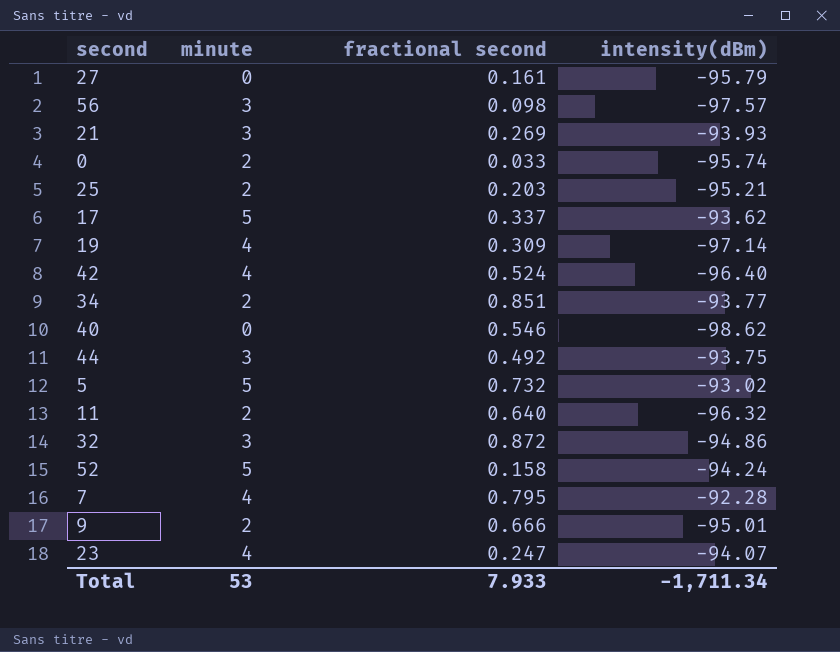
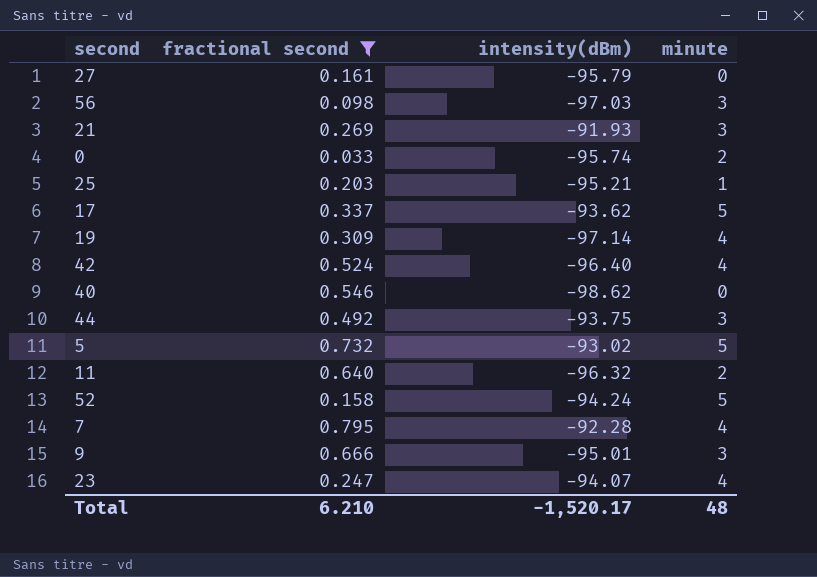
filter: none -> fractional second <= 0.795
column minute | position: 2 -> 4
56 | intensity(dBm): -97.57 -> -97.03
21 | intensity(dBm): -93.93 -> -91.93
25 | minute: 2 -> 1
9 | minute: 2 -> 3
Total | fractional second: 7.933 -> 6.210
Total | intensity(dBm): -1,711.34 -> -1,520.17
Total | minute: 53 -> 48

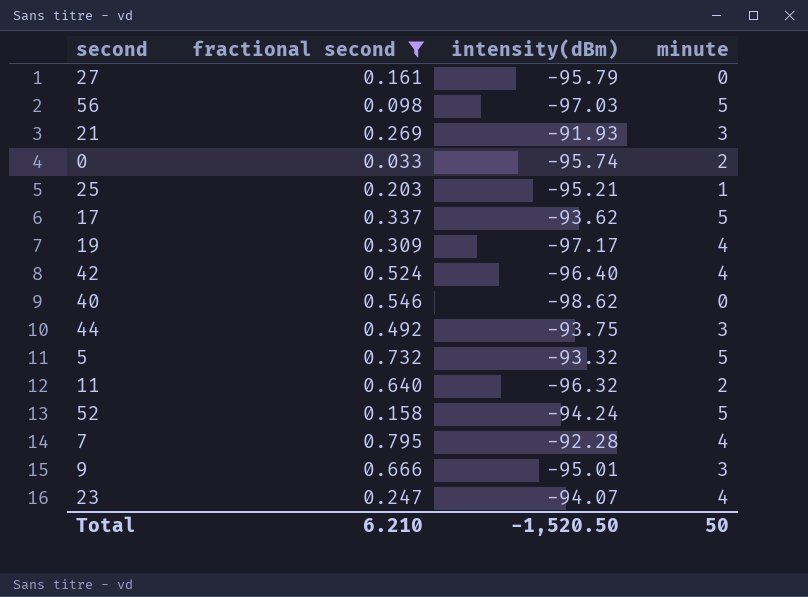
56 | minute: 3 -> 5
19 | intensity(dBm): -97.14 -> -97.17
5 | intensity(dBm): -93.02 -> -93.32
Total | intensity(dBm): -1,520.17 -> -1,520.50
Total | minute: 48 -> 50

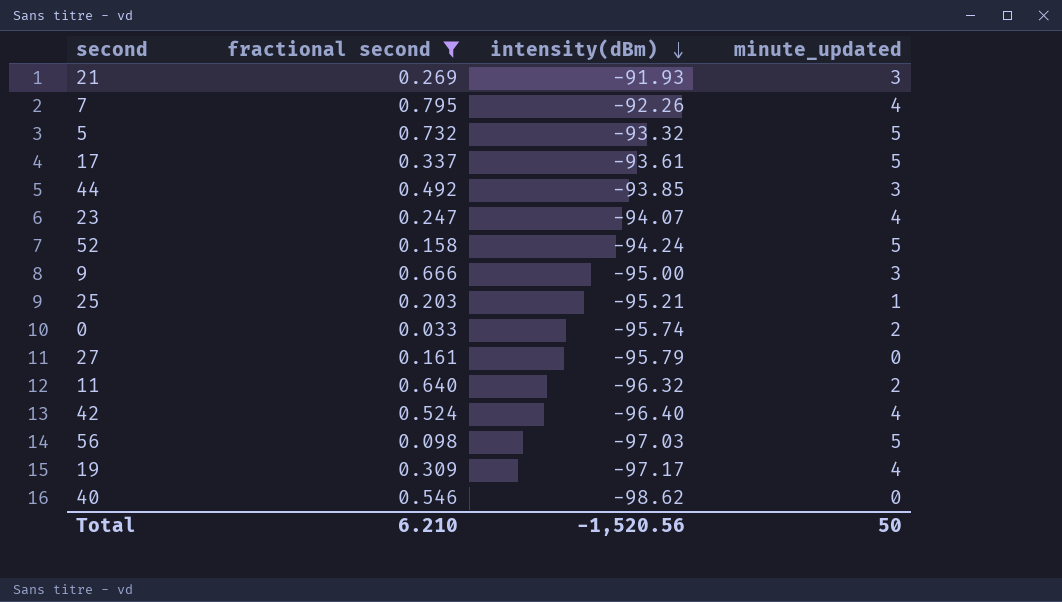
row order: none -> intensity(dBm) descending
column name: minute -> minute_updated
7 | intensity(dBm): -92.28 -> -92.26
17 | intensity(dBm): -93.62 -> -93.61
44 | intensity(dBm): -93.75 -> -93.85
9 | intensity(dBm): -95.01 -> -95.00
Total | intensity(dBm): -1,520.50 -> -1,520.56

